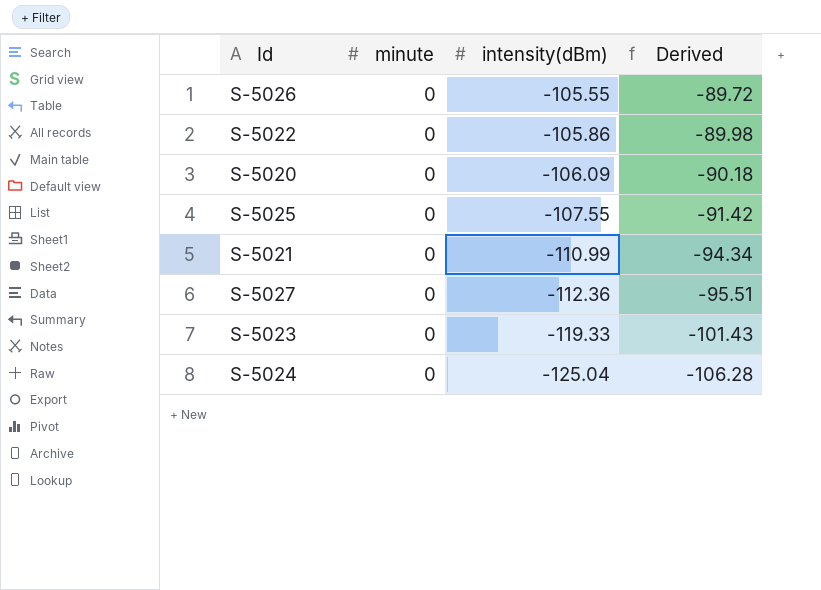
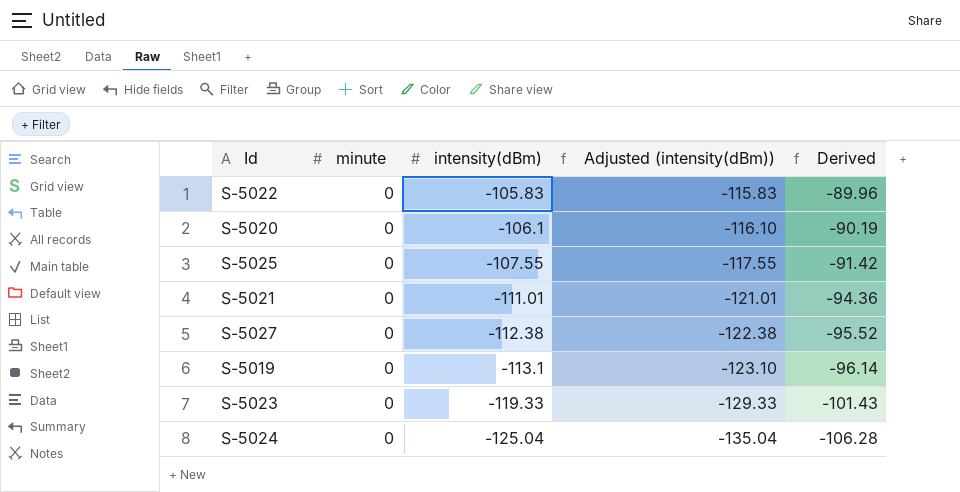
column Adjusted (intensity(dBm)) | formula: none -> [intensity(dBm)] - 10
row S-5026: 0 | -105.55 | -89.72 -> none
S-5022 | intensity(dBm): -105.86 -> -105.83
S-5022 | Derived: -89.98 -> -89.96
S-5020 | intensity(dBm): -106.09 -> -106.1
S-5020 | Derived: -90.18 -> -90.19
S-5021 | intensity(dBm): -110.99 -> -111.01
S-5021 | Derived: -94.34 -> -94.36
S-5027 | intensity(dBm): -112.36 -> -112.38
S-5027 | Derived: -95.51 -> -95.52
row S-5019: none -> 0 | -113.1 | -123.10 | -96.14

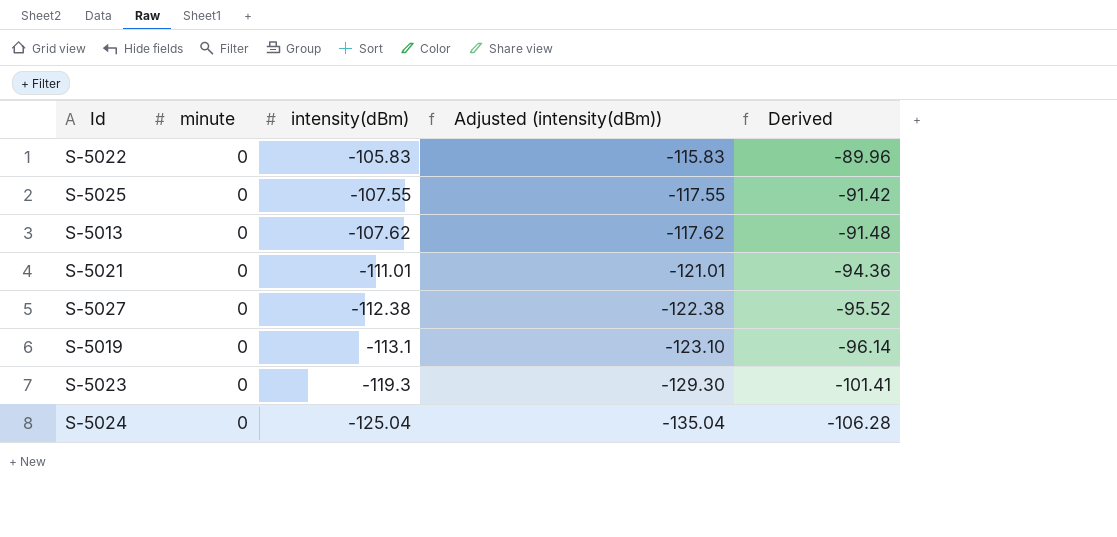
row S-5020: 0 | -106.1 | -116.10 | -90.19 -> none
row S-5013: none -> 0 | -107.62 | -117.62 | -91.48
S-5023 | intensity(dBm): -119.33 -> -119.3
S-5023 | Adjusted (intensity(dBm)): -129.33 -> -129.30
S-5023 | Derived: -101.43 -> -101.41

